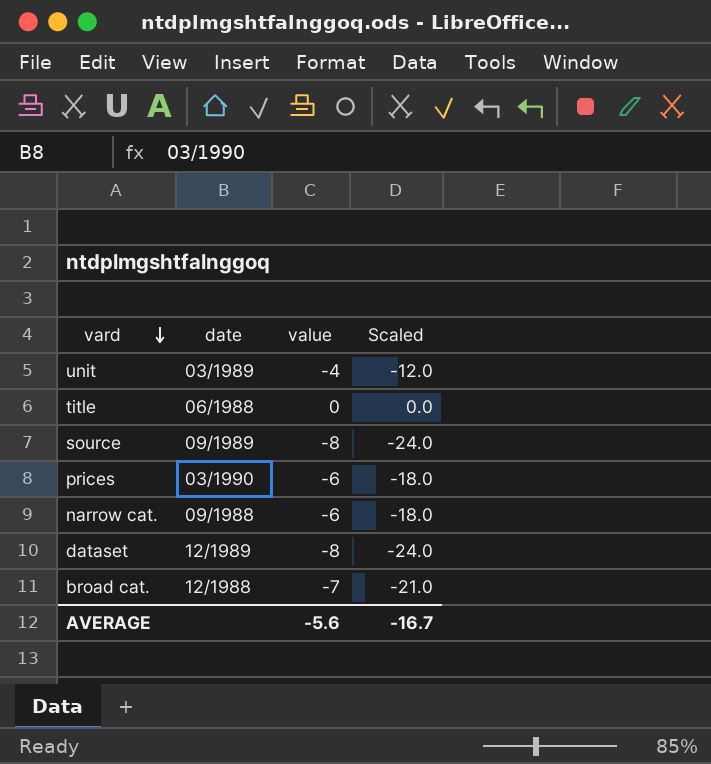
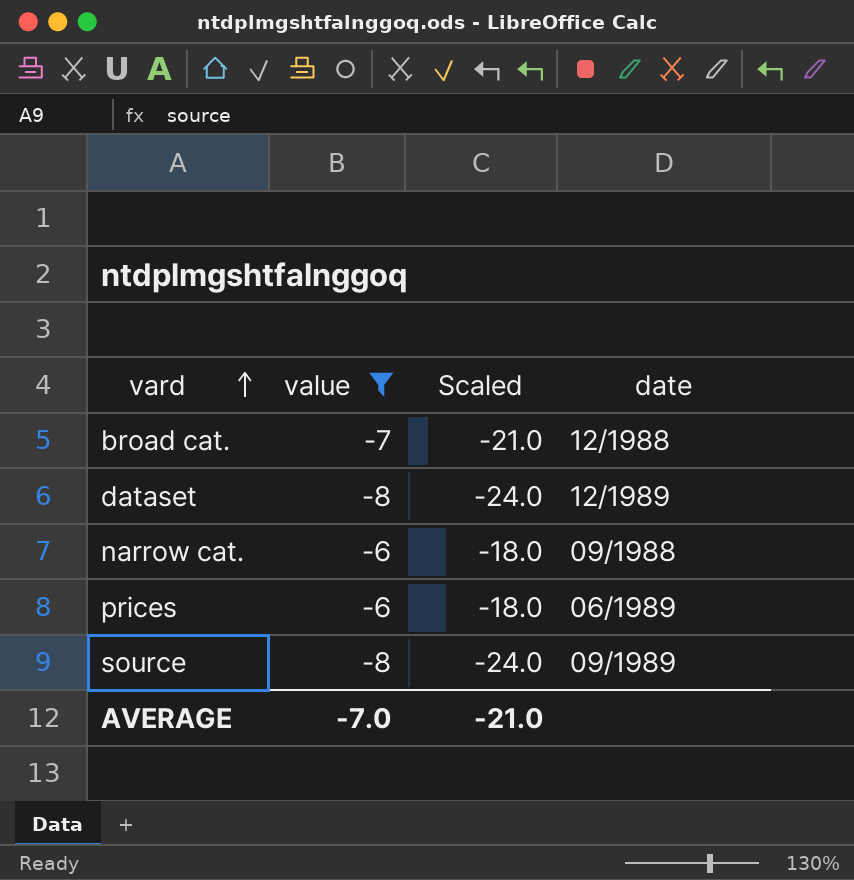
filter: none -> value <= -6
row order: vard descending -> vard ascending
column date | position: 2 -> 4
prices | date: 03/1990 -> 06/1989
AVERAGE | value: -5.6 -> -7.0
AVERAGE | Scaled: -16.7 -> -21.0

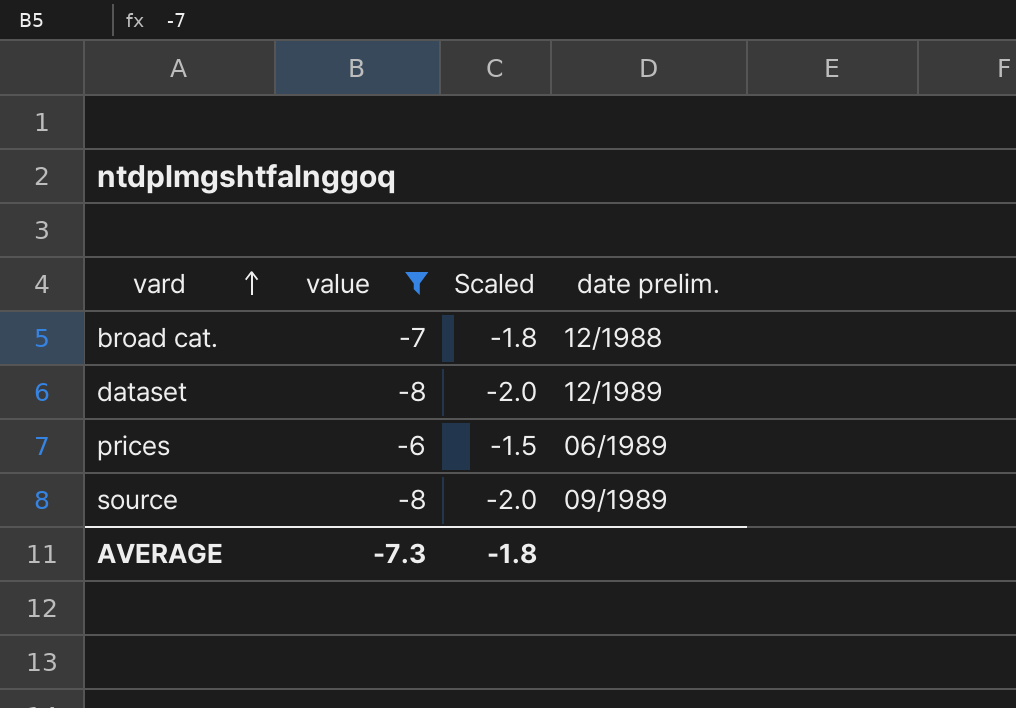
column Scaled | formula: [value] * 3 -> [value] * 0.25
column name: date -> date prelim.
row narrow cat.: -6 | -18.0 | 09/1988 -> none
AVERAGE | value: -7.0 -> -7.3
AVERAGE | Scaled: -21.0 -> -1.8

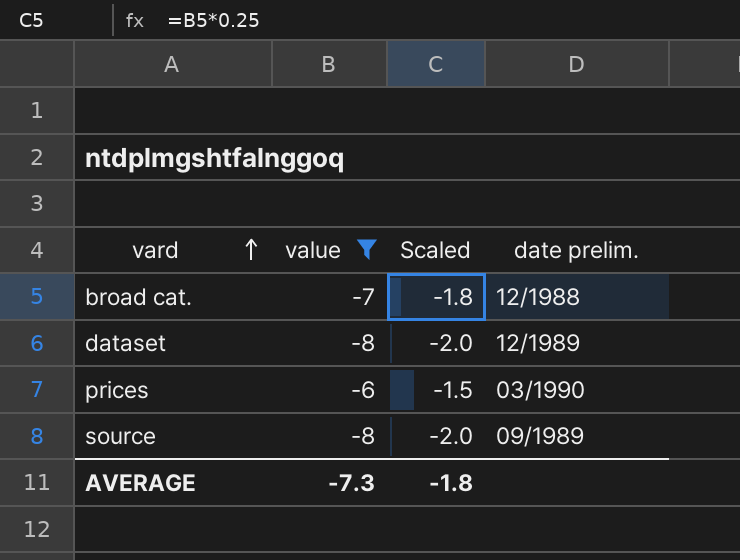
prices | date prelim.: 06/1989 -> 03/1990

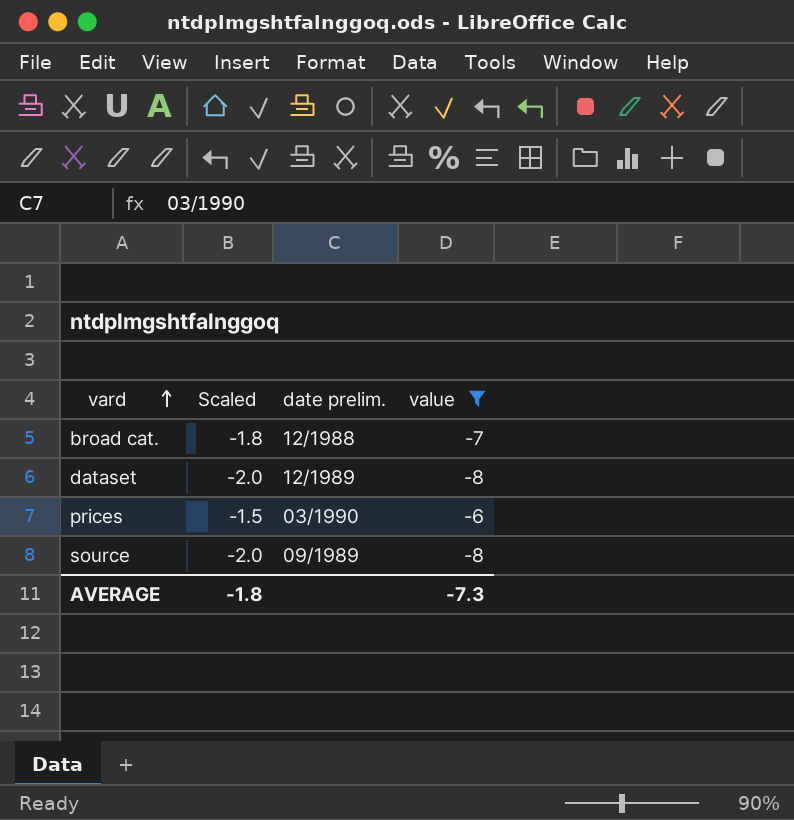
column value | position: 2 -> 4

